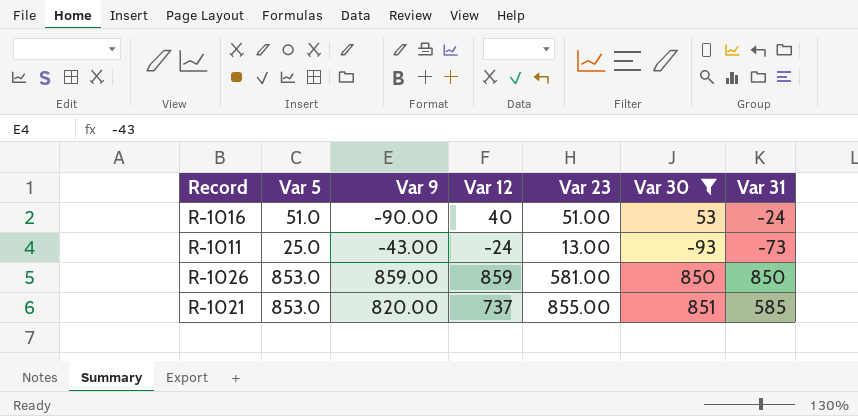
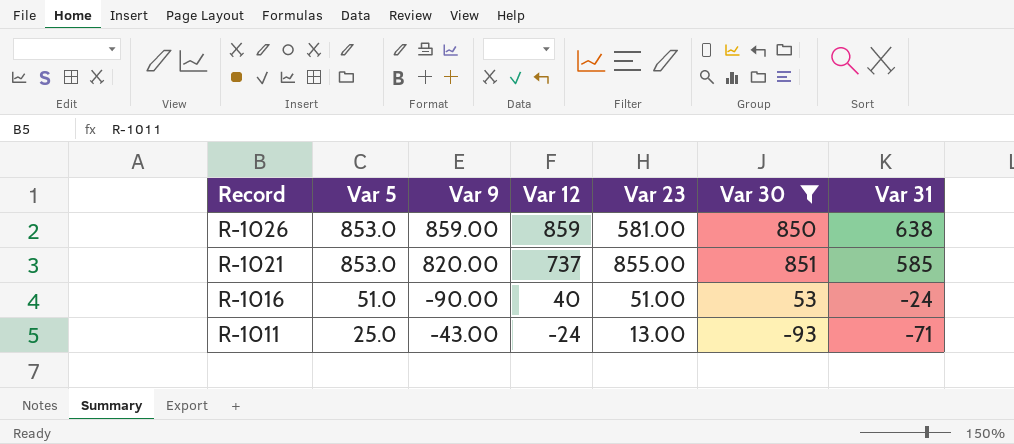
row order: none -> Record descending
R-1026 | Var 31: 850 -> 638
R-1011 | Var 31: -73 -> -71

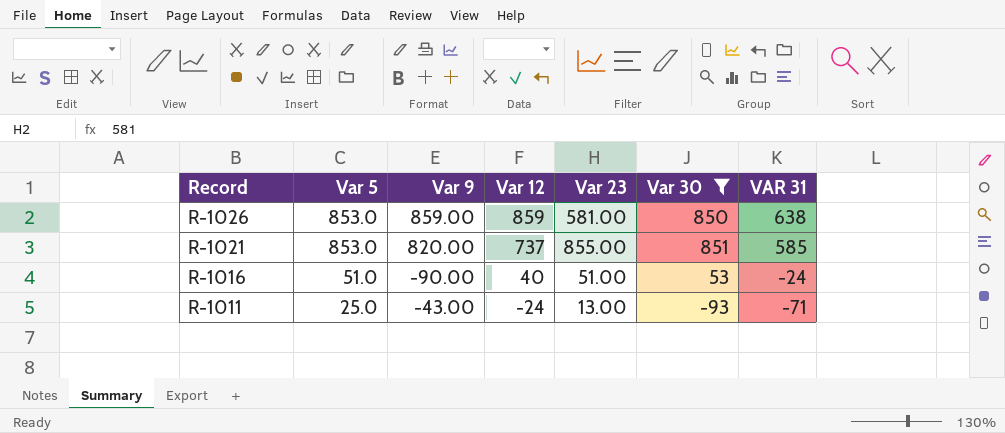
column name: Var 31 -> VAR 31

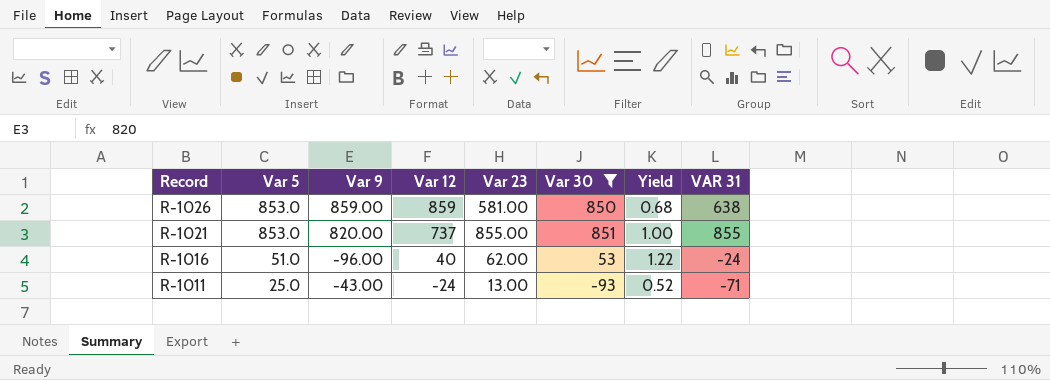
column Yield | formula: none -> [Var 23] / [Var 5]
R-1021 | VAR 31: 585 -> 855
R-1016 | Var 9: -90.00 -> -96.00
R-1016 | Var 23: 51.00 -> 62.00

